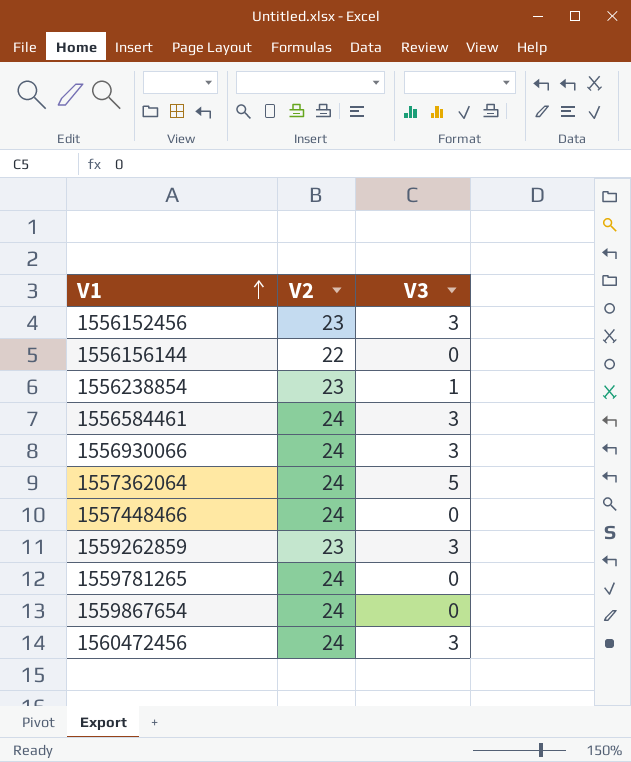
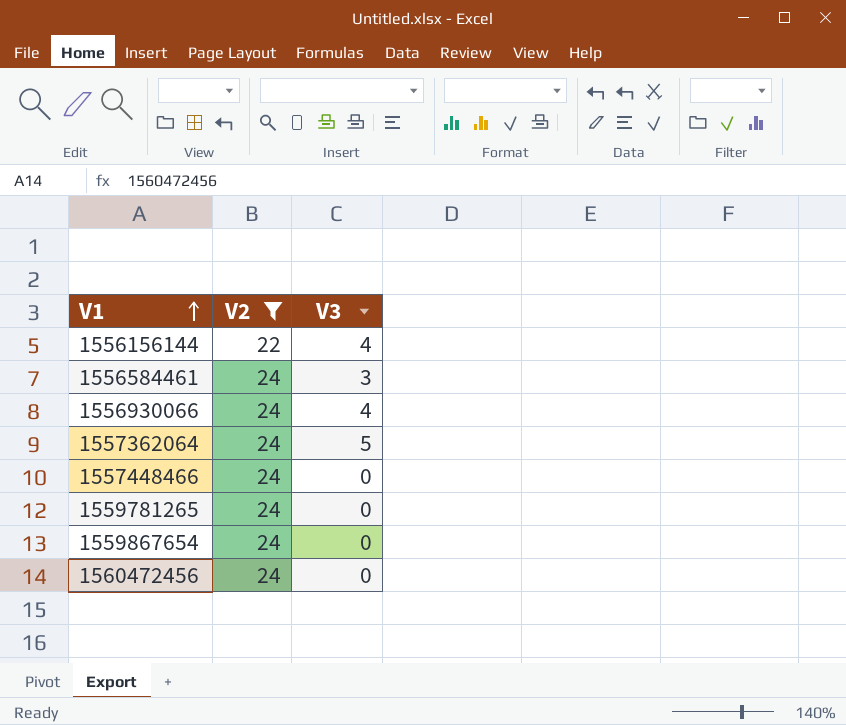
filter: none -> V2 != 23
1556156144 | V3: 0 -> 4
1556930066 | V3: 3 -> 4
1560472456 | V3: 3 -> 0

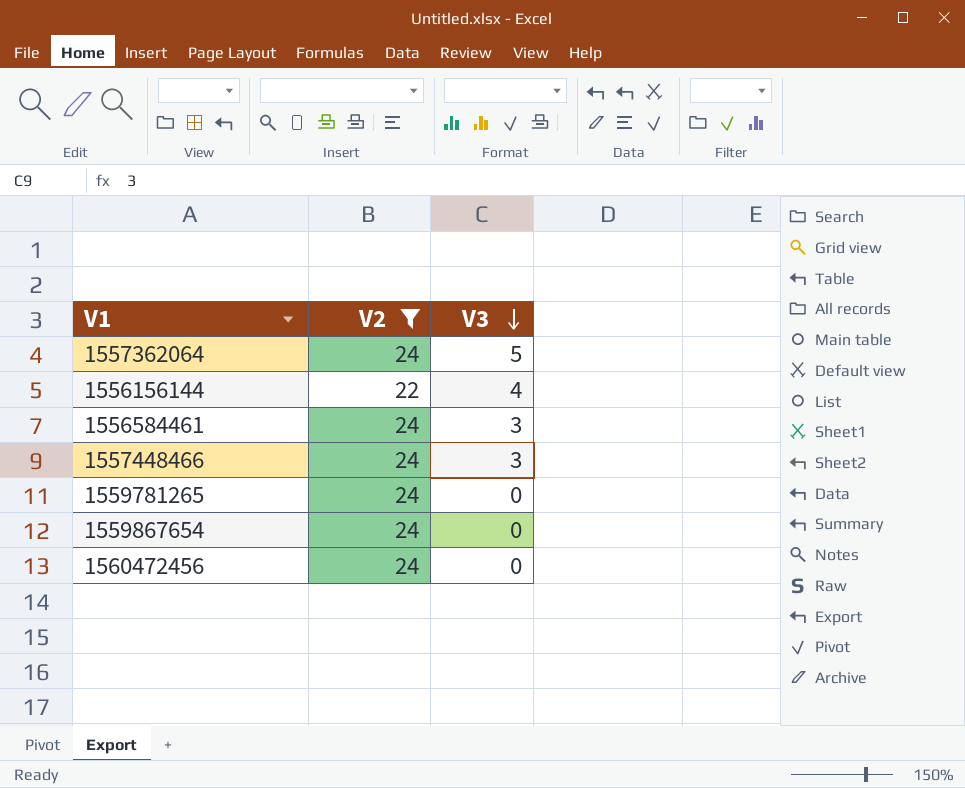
row order: V1 ascending -> V3 descending
row 1556930066: 24 | 4 -> none
1557448466 | V3: 0 -> 3

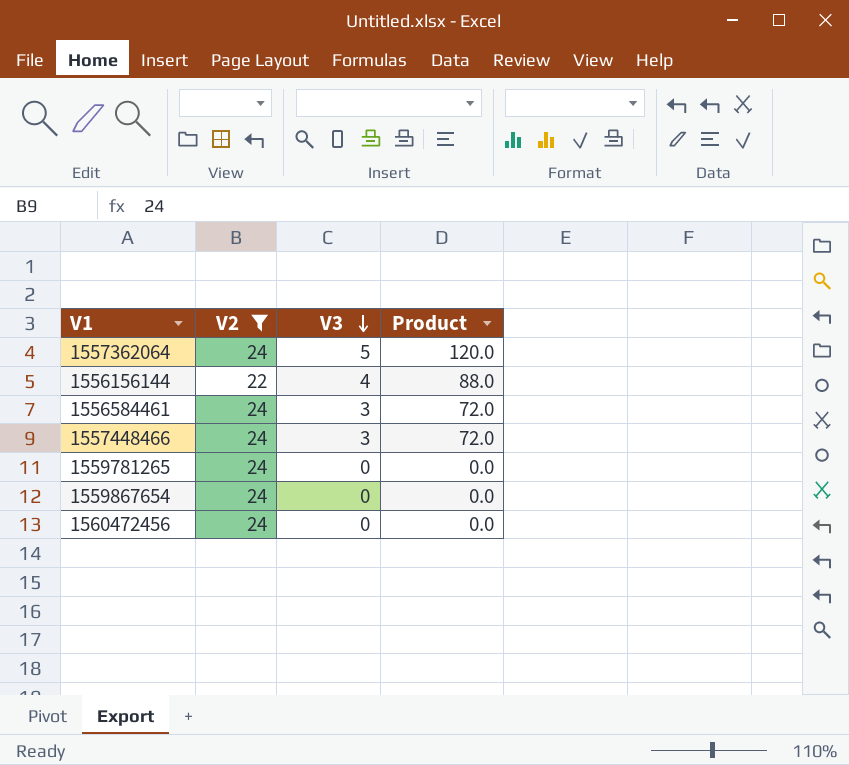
column Product | formula: none -> [V2] * [V3]

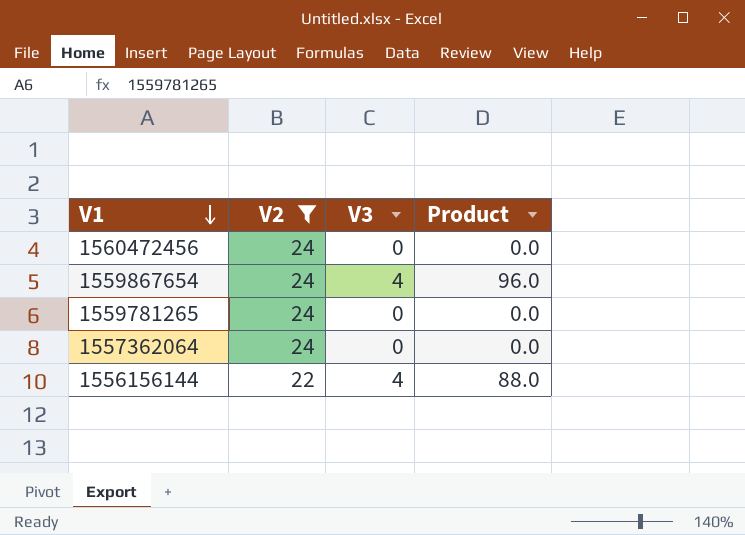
row order: V3 descending -> V1 descending
row 1556584461: 24 | 3 | 72.0 -> none
row 1557448466: 24 | 3 | 72.0 -> none
1559867654 | V3: 0 -> 4
1559867654 | Product: 0.0 -> 96.0
1557362064 | V3: 5 -> 0
1557362064 | Product: 120.0 -> 0.0

